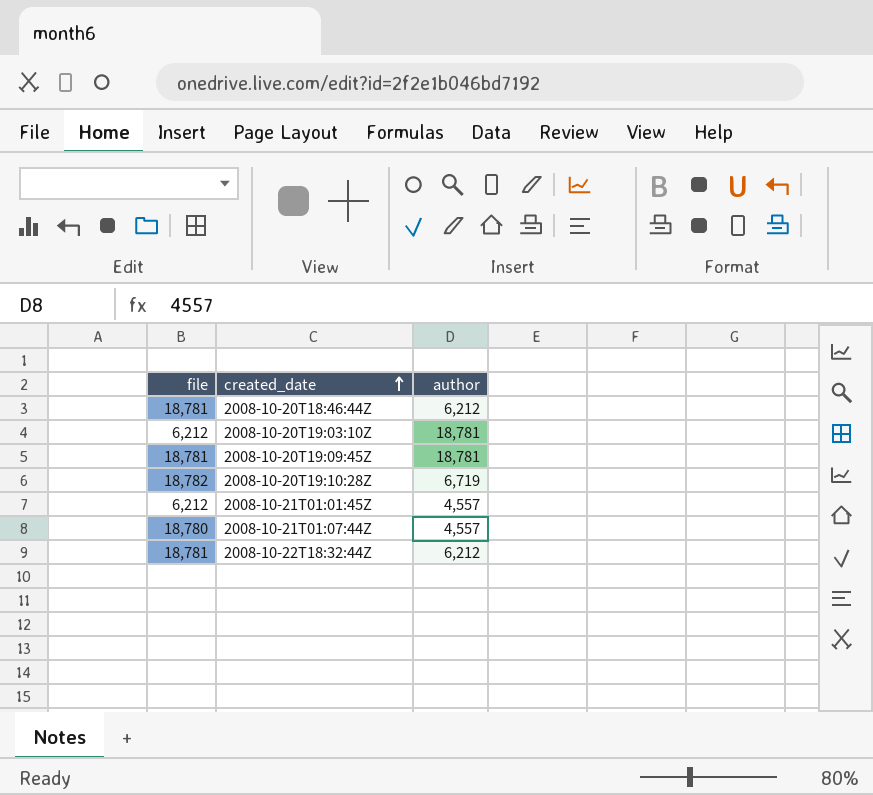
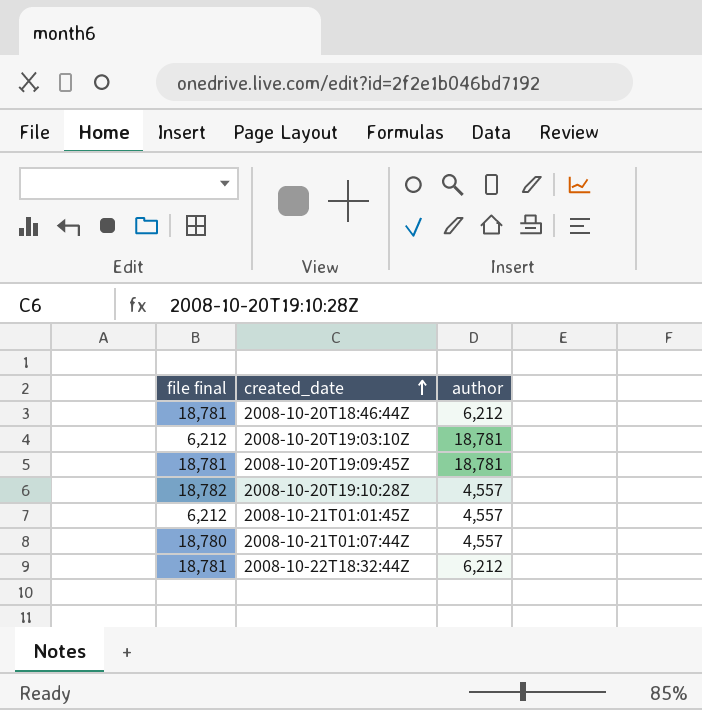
column name: file -> file final
2008-10-20T19:10:28Z | author: 6,719 -> 4,557

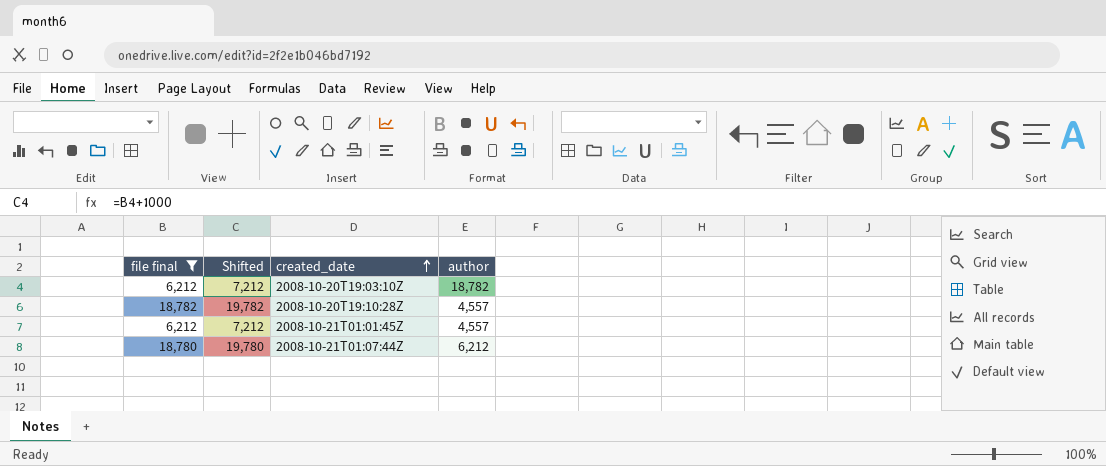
filter: none -> file final != 18,781
column Shifted | formula: none -> [file final] + 1000
2008-10-20T19:03:10Z | author: 18,781 -> 18,782
2008-10-21T01:07:44Z | author: 4,557 -> 6,212

